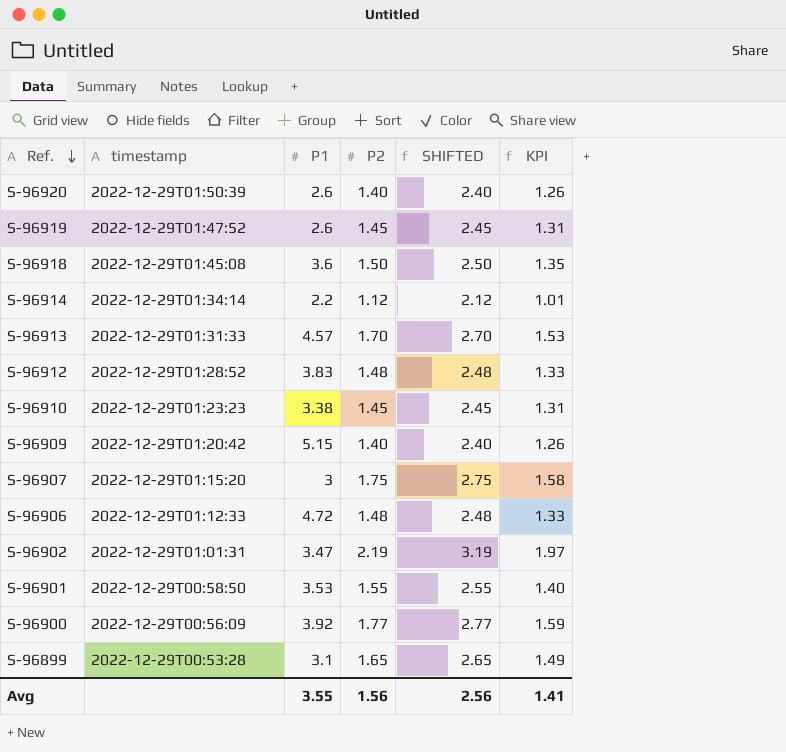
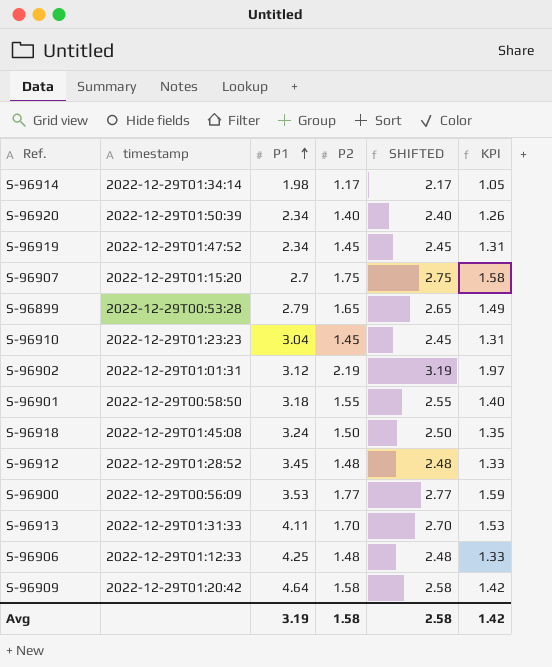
row order: Ref. descending -> P1 ascending
S-96914 | P1: 2.2 -> 1.98
S-96914 | P2: 1.12 -> 1.17
S-96914 | SHIFTED: 2.12 -> 2.17
S-96914 | KPI: 1.01 -> 1.05
S-96920 | P1: 2.6 -> 2.34
S-96919 | P1: 2.6 -> 2.34
S-96907 | P1: 3 -> 2.7
S-96899 | P1: 3.1 -> 2.79
S-96910 | P1: 3.38 -> 3.04
S-96902 | P1: 3.47 -> 3.12
S-96901 | P1: 3.53 -> 3.18
S-96918 | P1: 3.6 -> 3.24
S-96912 | P1: 3.83 -> 3.45
S-96900 | P1: 3.92 -> 3.53
S-96913 | P1: 4.57 -> 4.11
S-96906 | P1: 4.72 -> 4.25
S-96909 | P1: 5.15 -> 4.64
S-96909 | P2: 1.40 -> 1.58
S-96909 | SHIFTED: 2.40 -> 2.58
S-96909 | KPI: 1.26 -> 1.42
Avg | P1: 3.55 -> 3.19
Avg | P2: 1.56 -> 1.58
Avg | SHIFTED: 2.56 -> 2.58
Avg | KPI: 1.41 -> 1.42

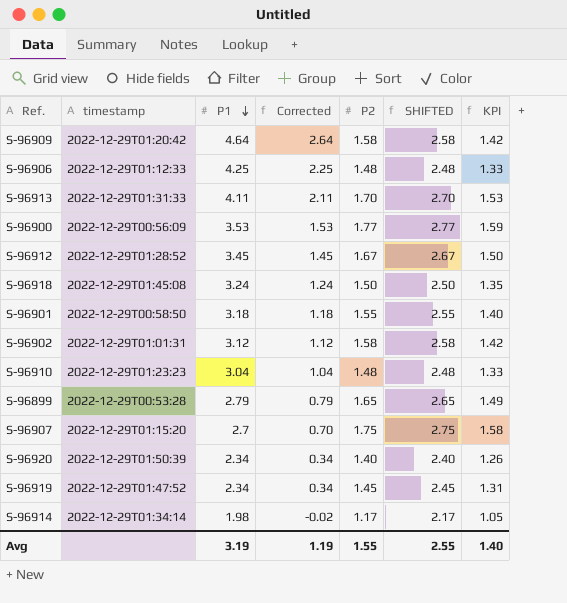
row order: P1 ascending -> P1 descending
column Corrected | formula: none -> [P1] - 2
S-96912 | P2: 1.48 -> 1.67
S-96912 | SHIFTED: 2.48 -> 2.67
S-96912 | KPI: 1.33 -> 1.50
S-96902 | P2: 2.19 -> 1.58
S-96902 | SHIFTED: 3.19 -> 2.58
S-96902 | KPI: 1.97 -> 1.42
S-96910 | P2: 1.45 -> 1.48
S-96910 | SHIFTED: 2.45 -> 2.48
S-96910 | KPI: 1.31 -> 1.33
Avg | P2: 1.58 -> 1.55
Avg | SHIFTED: 2.58 -> 2.55
Avg | KPI: 1.42 -> 1.40

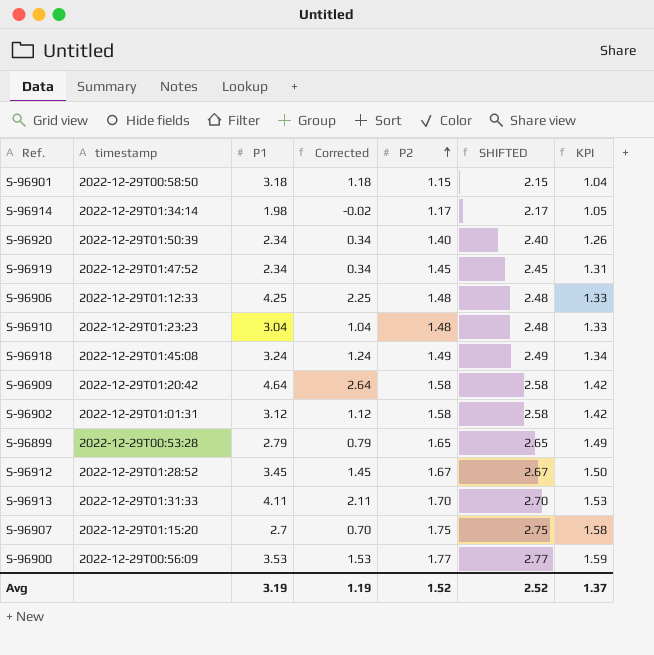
row order: P1 descending -> P2 ascending
S-96901 | P2: 1.55 -> 1.15
S-96901 | SHIFTED: 2.55 -> 2.15
S-96901 | KPI: 1.40 -> 1.04
S-96918 | P2: 1.50 -> 1.49
S-96918 | SHIFTED: 2.50 -> 2.49
S-96918 | KPI: 1.35 -> 1.34
Avg | P2: 1.55 -> 1.52
Avg | SHIFTED: 2.55 -> 2.52
Avg | KPI: 1.40 -> 1.37

